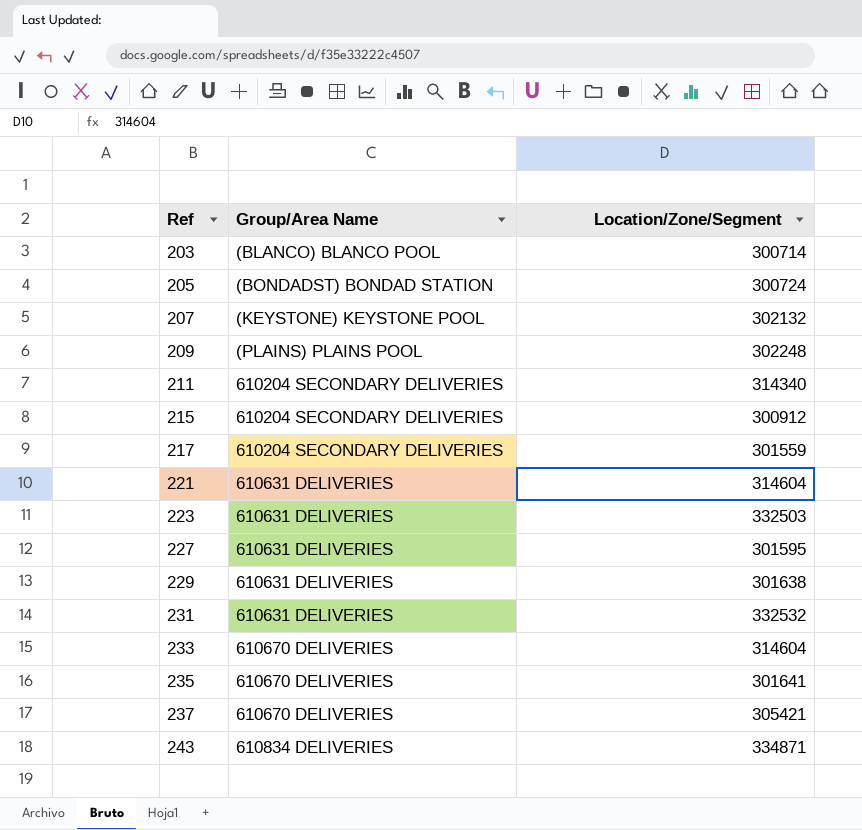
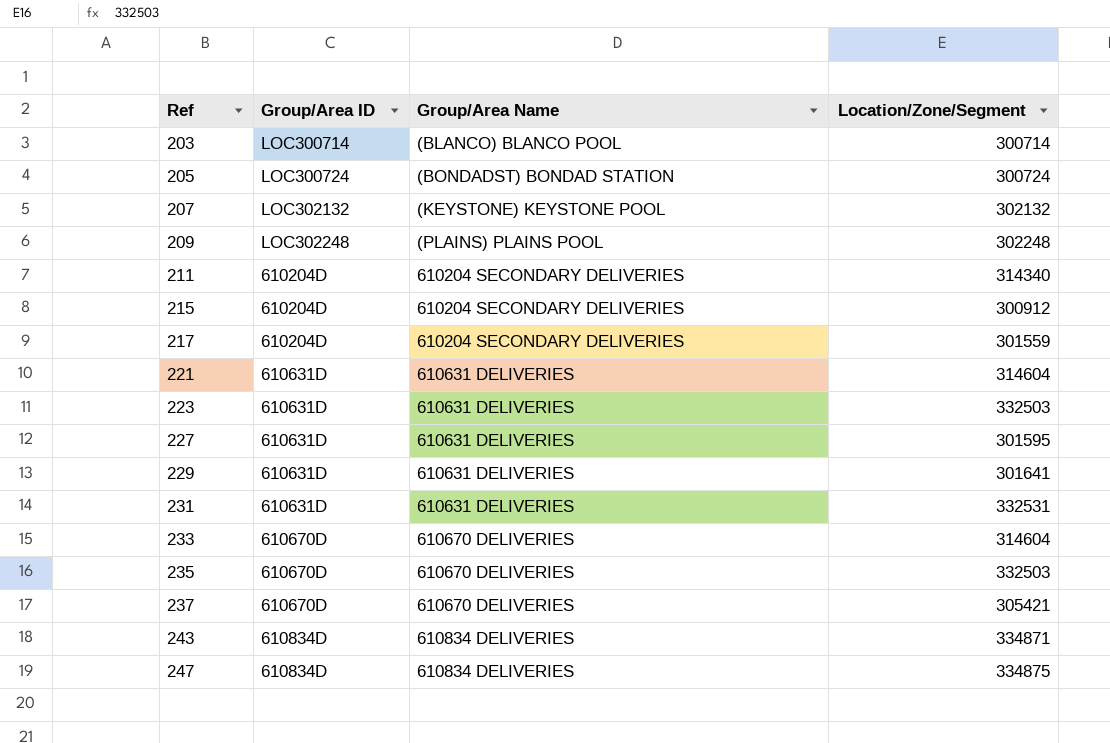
column Group/Area ID | position: none -> 2
229 | Location/Zone/Segment: 301638 -> 301641
231 | Location/Zone/Segment: 332532 -> 332531
235 | Location/Zone/Segment: 301641 -> 332503
row 247: none -> 610834D | 610834 DELIVERIES | 334875

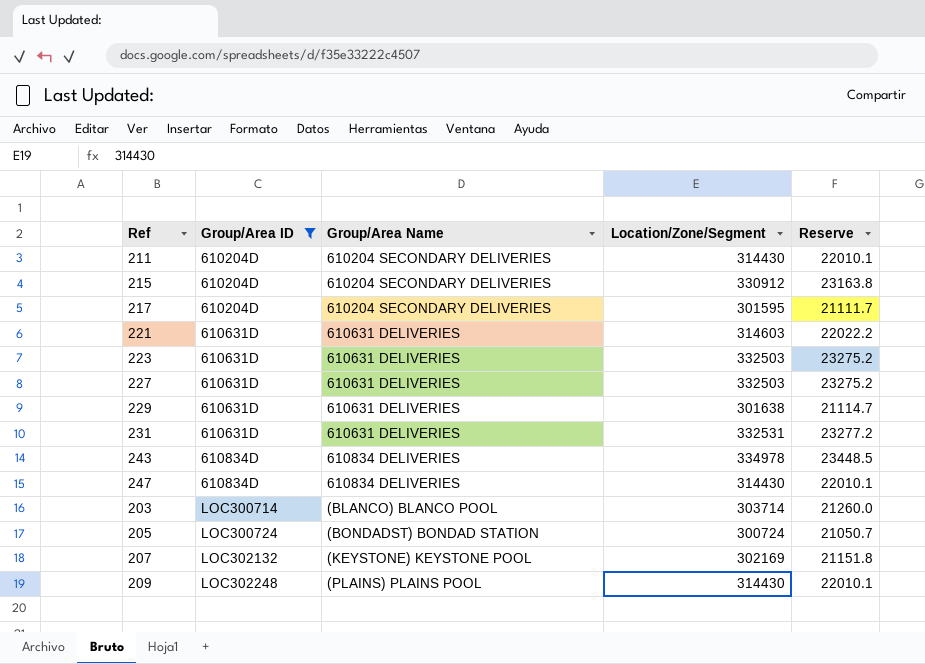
filter: none -> Group/Area ID != 610670D
row order: Ref ascending -> Group/Area ID ascending
column Reserve | formula: none -> [Location/Zone/Segment] * 0.07
211 | Location/Zone/Segment: 314340 -> 314430
215 | Location/Zone/Segment: 300912 -> 330912
217 | Location/Zone/Segment: 301559 -> 301595
221 | Location/Zone/Segment: 314604 -> 314603
227 | Location/Zone/Segment: 301595 -> 332503
229 | Location/Zone/Segment: 301641 -> 301638
243 | Location/Zone/Segment: 334871 -> 334978
247 | Location/Zone/Segment: 334875 -> 314430
203 | Location/Zone/Segment: 300714 -> 303714
207 | Location/Zone/Segment: 302132 -> 302169
209 | Location/Zone/Segment: 302248 -> 314430

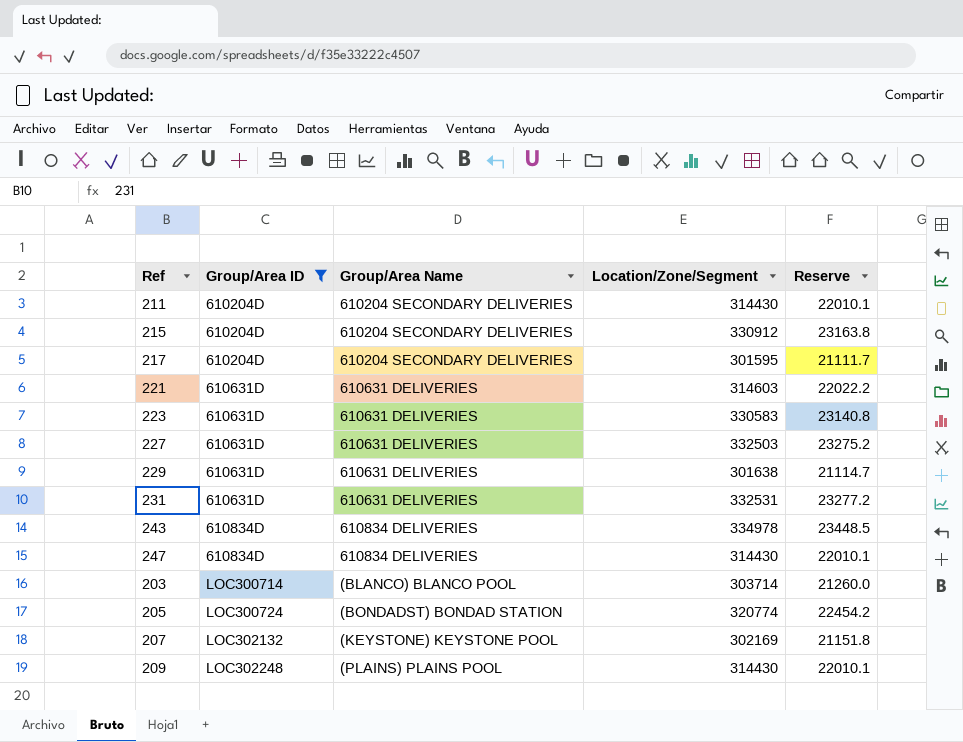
223 | Location/Zone/Segment: 332503 -> 330583
223 | Reserve: 23275.2 -> 23140.8
205 | Location/Zone/Segment: 300724 -> 320774
205 | Reserve: 21050.7 -> 22454.2

